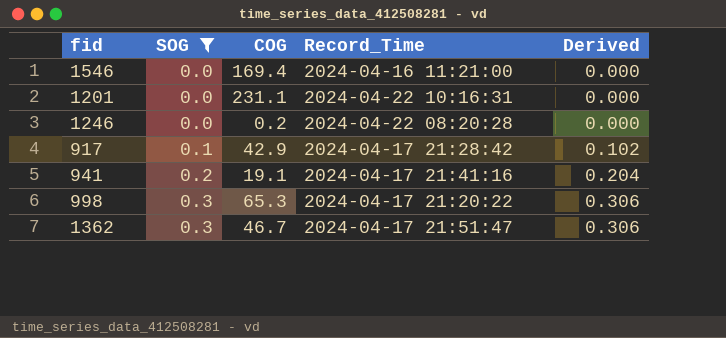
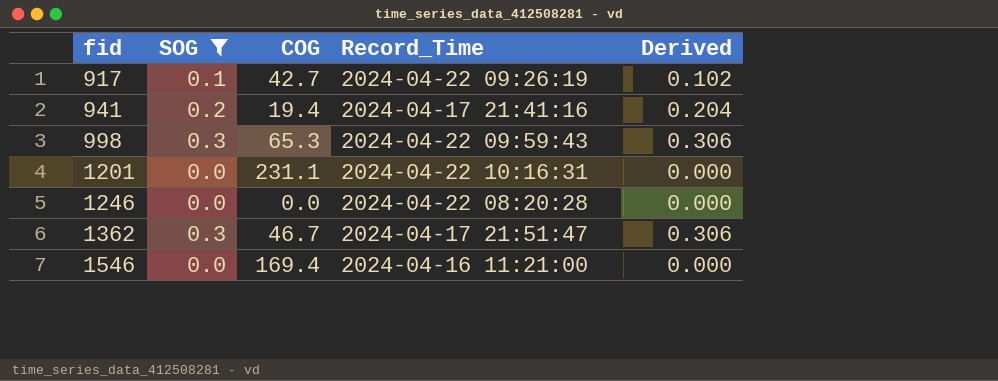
row order: SOG ascending -> fid ascending
917 | COG: 42.9 -> 42.7
917 | Record_Time: 2024-04-17 21:28:42 -> 2024-04-22 09:26:19
941 | COG: 19.1 -> 19.4
998 | Record_Time: 2024-04-17 21:20:22 -> 2024-04-22 09:59:43
1246 | COG: 0.2 -> 0.0

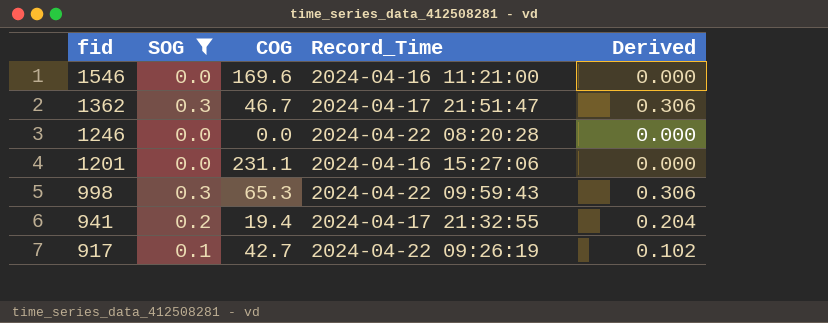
row order: fid ascending -> fid descending
1546 | COG: 169.4 -> 169.6
1201 | Record_Time: 2024-04-22 10:16:31 -> 2024-04-16 15:27:06
941 | Record_Time: 2024-04-17 21:41:16 -> 2024-04-17 21:32:55

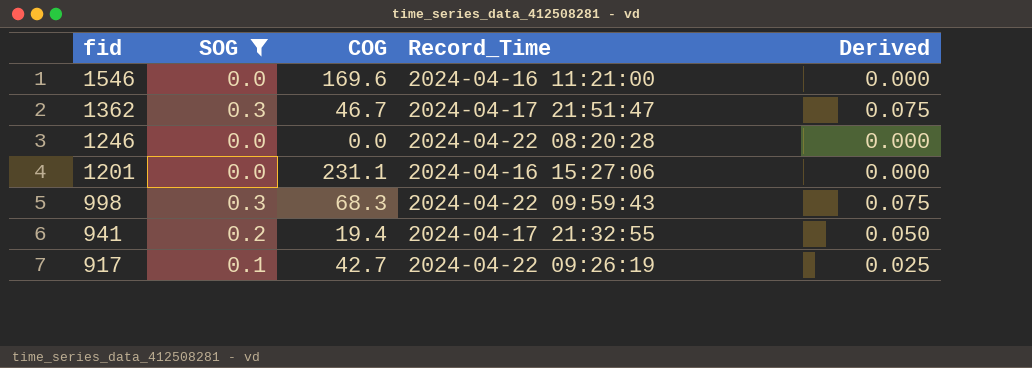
column Derived | formula: [SOG] * 1.02 -> [SOG] * 0.25
998 | COG: 65.3 -> 68.3

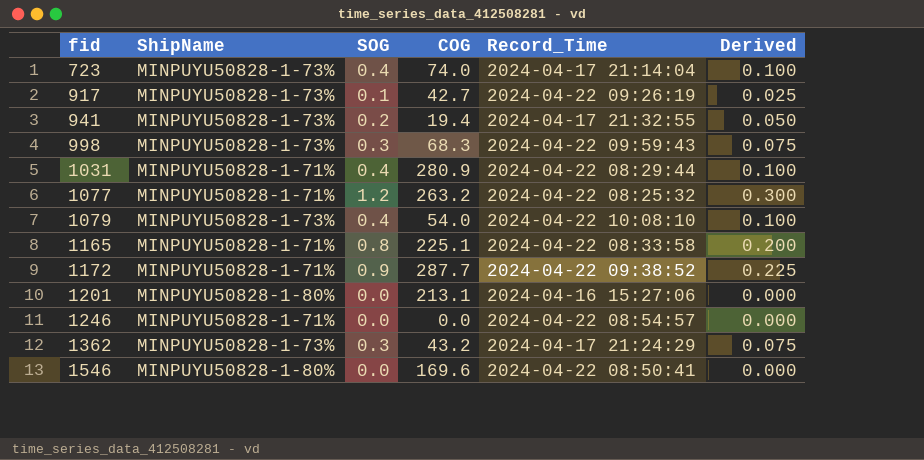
filter: SOG <= 0.3 -> none
row order: fid descending -> fid ascending
column ShipName | position: none -> 2
1201 | COG: 231.1 -> 213.1
1246 | Record_Time: 2024-04-22 08:20:28 -> 2024-04-22 08:54:57
1362 | COG: 46.7 -> 43.2
1362 | Record_Time: 2024-04-17 21:51:47 -> 2024-04-17 21:24:29
1546 | Record_Time: 2024-04-16 11:21:00 -> 2024-04-22 08:50:41

